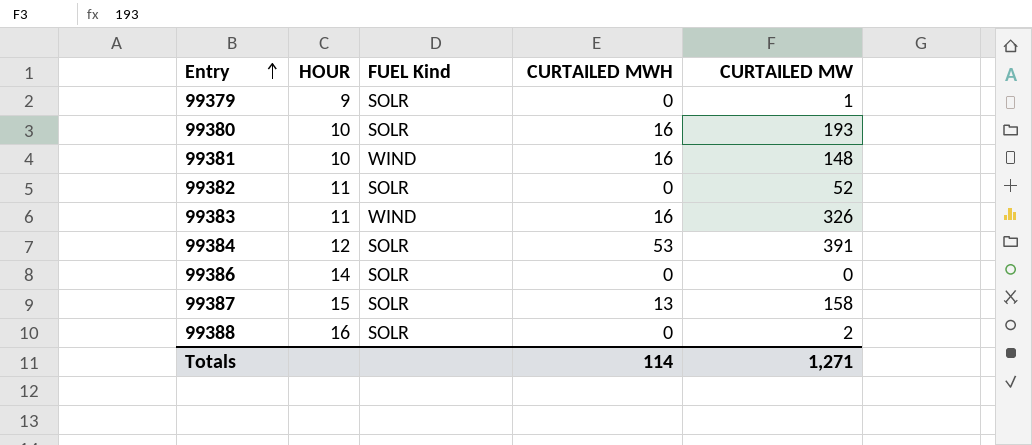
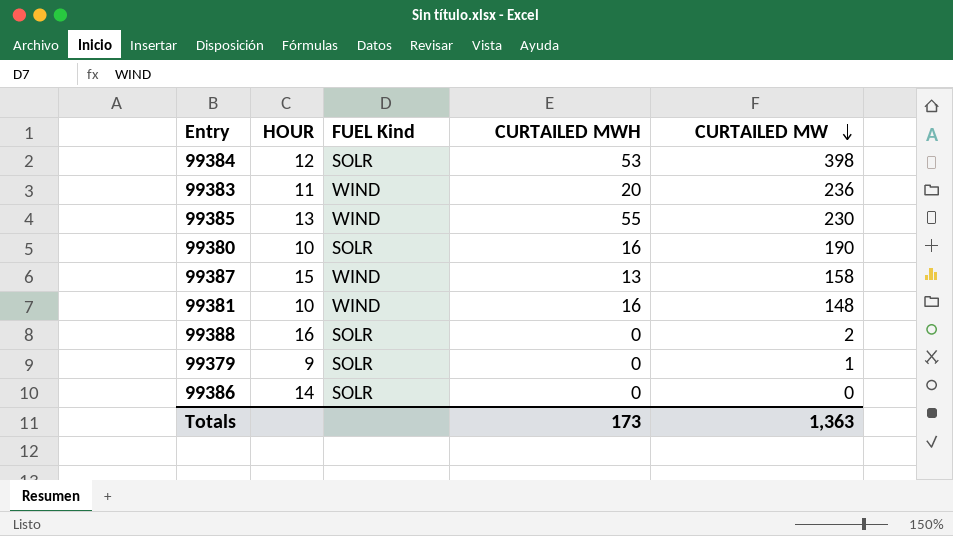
row order: Entry ascending -> CURTAILED MW descending
row 99382: 11 | SOLR | 0 | 52 -> none
99384 | CURTAILED MW: 391 -> 398
99383 | CURTAILED MWH: 16 -> 20
99383 | CURTAILED MW: 326 -> 236
row 99385: none -> 13 | WIND | 55 | 230
99380 | CURTAILED MW: 193 -> 190
99387 | FUEL Kind: SOLR -> WIND
Totals | CURTAILED MWH: 114 -> 173
Totals | CURTAILED MW: 1,271 -> 1,363

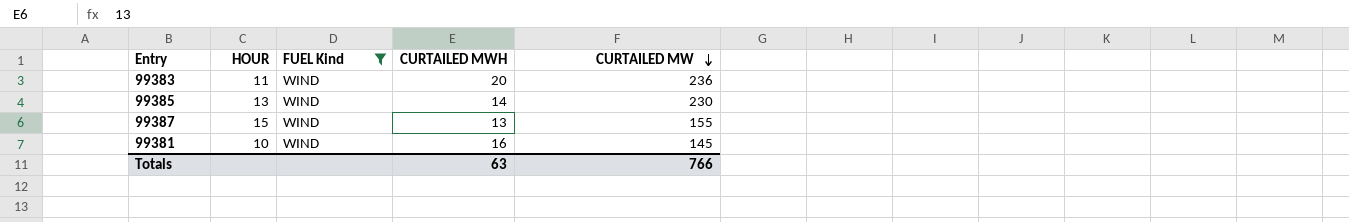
filter: none -> FUEL Kind = WIND
99385 | CURTAILED MWH: 55 -> 14
99387 | CURTAILED MW: 158 -> 155
99381 | CURTAILED MW: 148 -> 145
Totals | CURTAILED MWH: 173 -> 63
Totals | CURTAILED MW: 1,363 -> 766

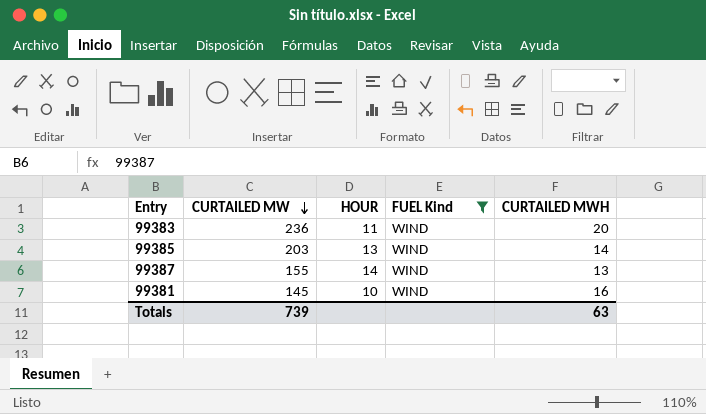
column CURTAILED MW | position: 5 -> 2
99385 | CURTAILED MW: 230 -> 203
99387 | HOUR: 15 -> 14
Totals | CURTAILED MW: 766 -> 739

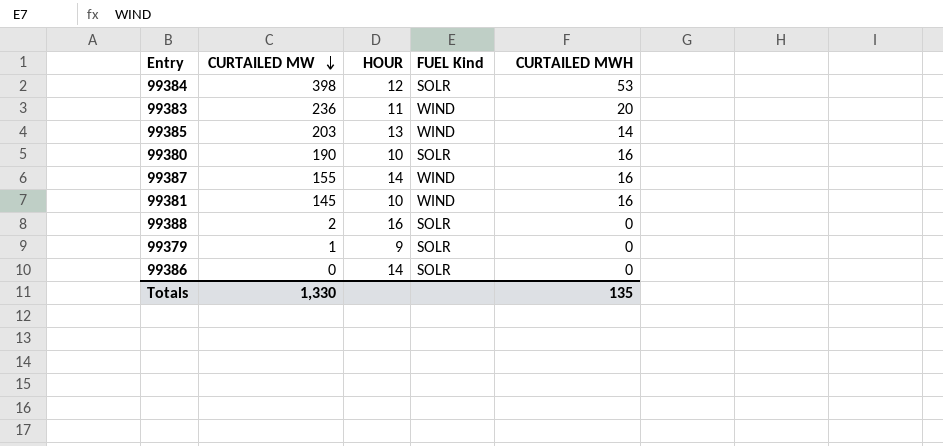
filter: FUEL Kind = WIND -> none
99387 | CURTAILED MWH: 13 -> 16
Totals | CURTAILED MW: 739 -> 1,330
Totals | CURTAILED MWH: 63 -> 135

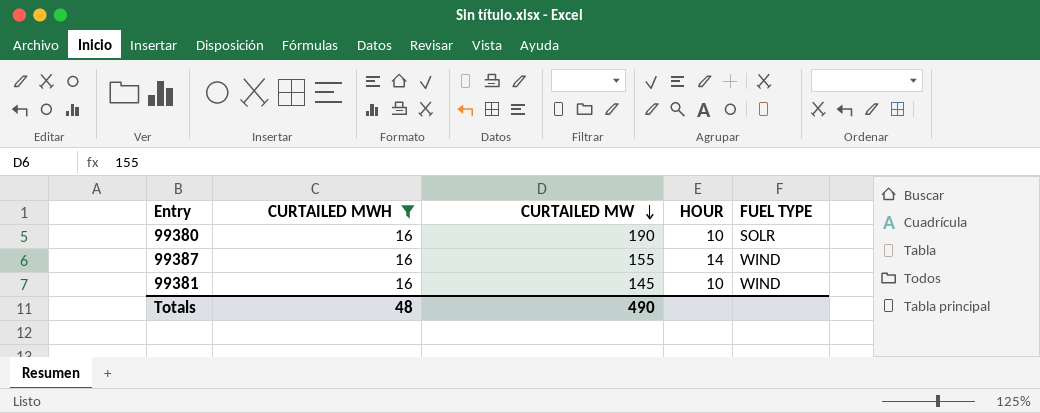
filter: none -> CURTAILED MWH = 16
column CURTAILED MWH | position: 5 -> 2
column name: FUEL Kind -> FUEL TYPE
Totals | CURTAILED MWH: 135 -> 48
Totals | CURTAILED MW: 1,330 -> 490

